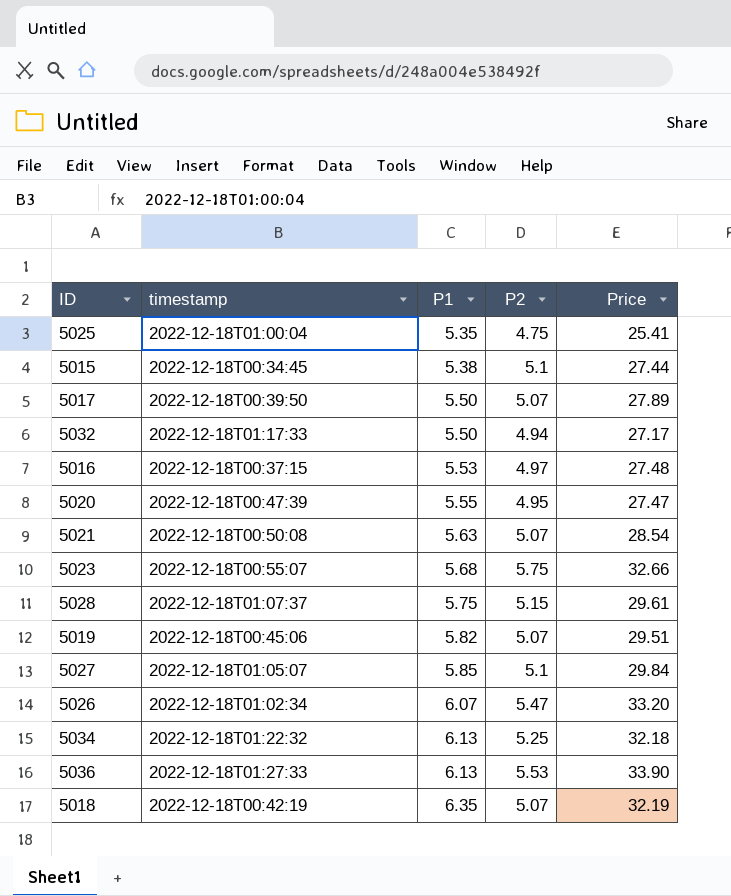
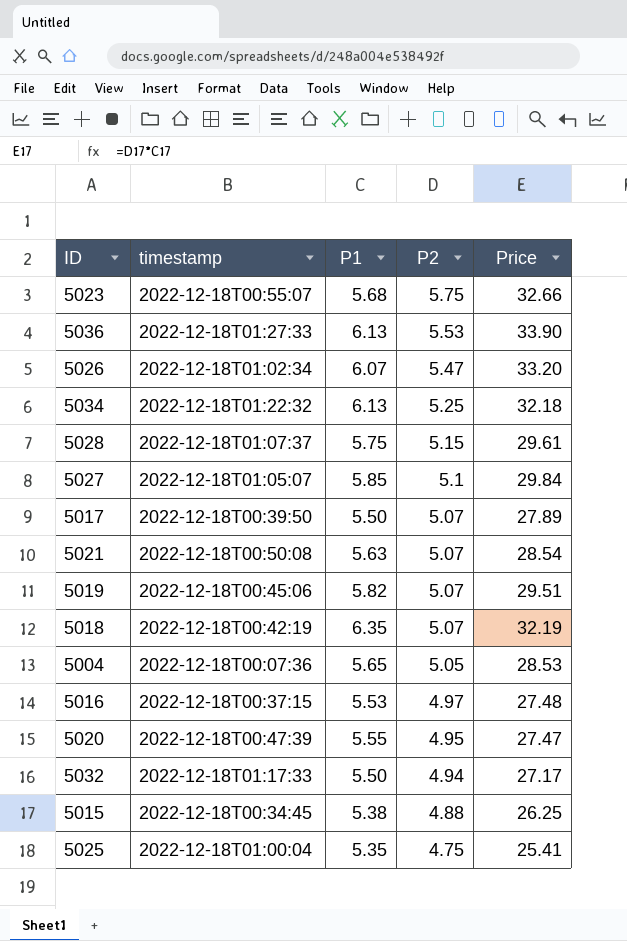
row order: P1 ascending -> P2 descending
row 5004: none -> 2022-12-18T00:07:36 | 5.65 | 5.05 | 28.53
5015 | P2: 5.1 -> 4.88
5015 | Price: 27.44 -> 26.25

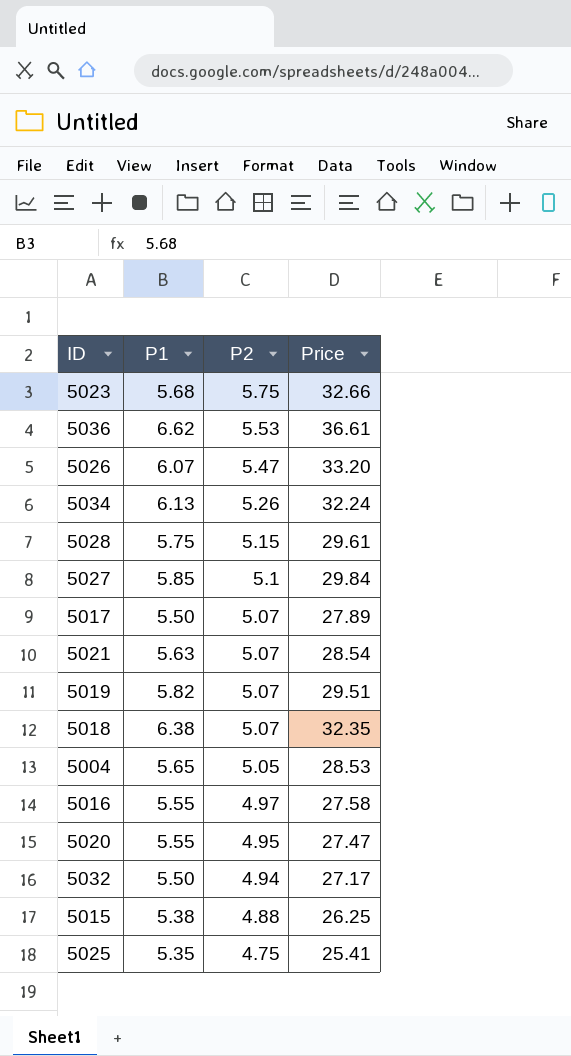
column timestamp | position: 2 -> none
5036 | P1: 6.13 -> 6.62
5036 | Price: 33.90 -> 36.61
5034 | P2: 5.25 -> 5.26
5034 | Price: 32.18 -> 32.24
5018 | P1: 6.35 -> 6.38
5018 | Price: 32.19 -> 32.35
5016 | P1: 5.53 -> 5.55
5016 | Price: 27.48 -> 27.58

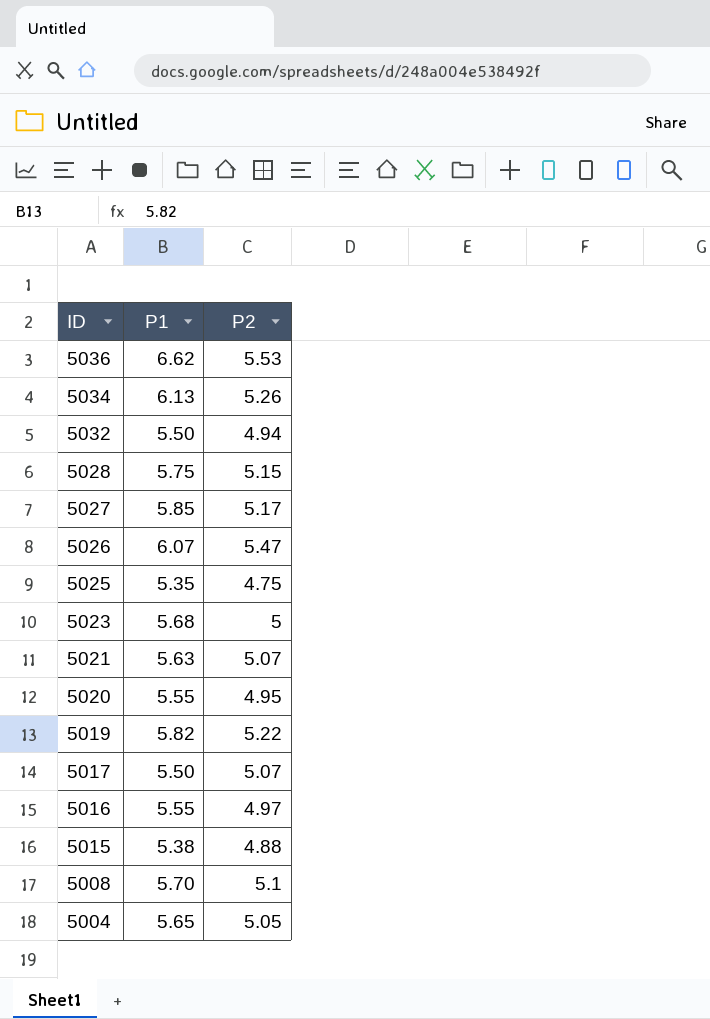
row order: P2 descending -> ID descending
column Price | formula: [P1] * [P2] -> none
row 5018: 6.38 | 5.07 | 32.35 -> none
5027 | P2: 5.1 -> 5.17
5023 | P2: 5.75 -> 5
5019 | P2: 5.07 -> 5.22
row 5008: none -> 5.70 | 5.1

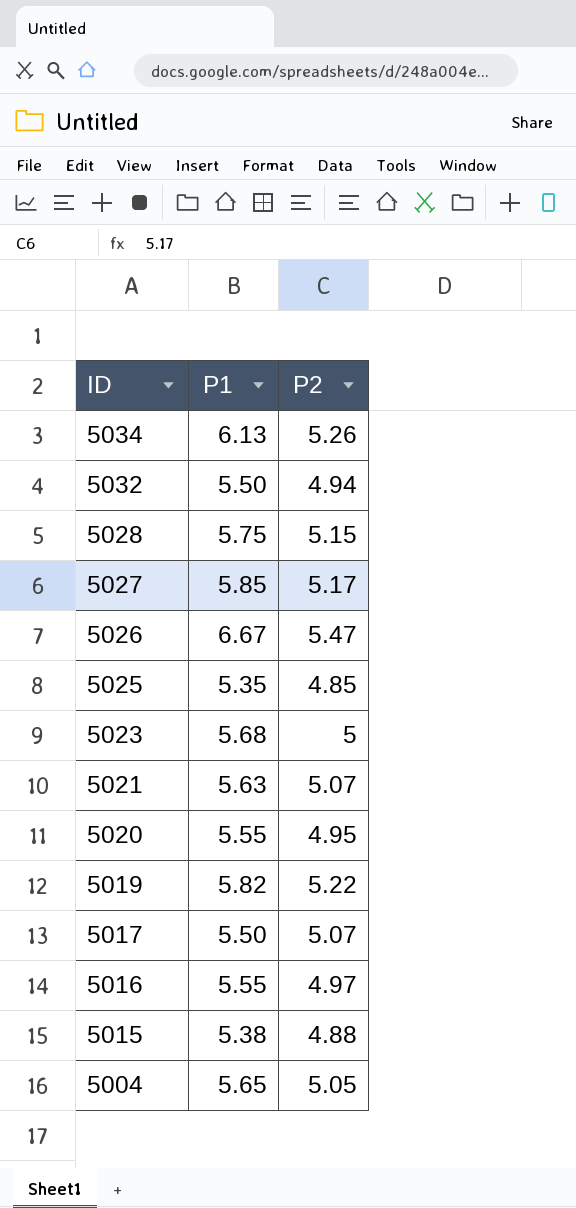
row 5036: 6.62 | 5.53 -> none
row 5008: 5.70 | 5.1 -> none
5026 | P1: 6.07 -> 6.67
5025 | P2: 4.75 -> 4.85

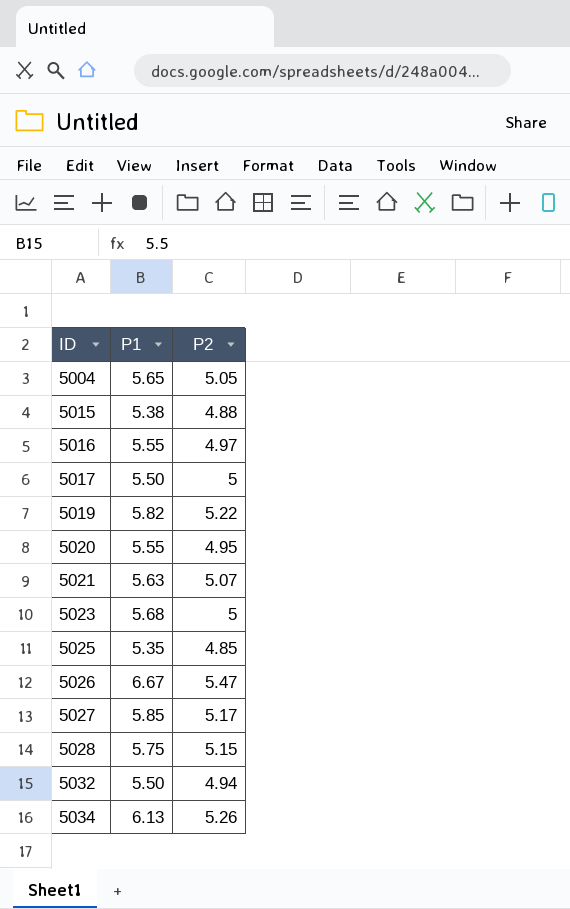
row order: ID descending -> ID ascending
5017 | P2: 5.07 -> 5

